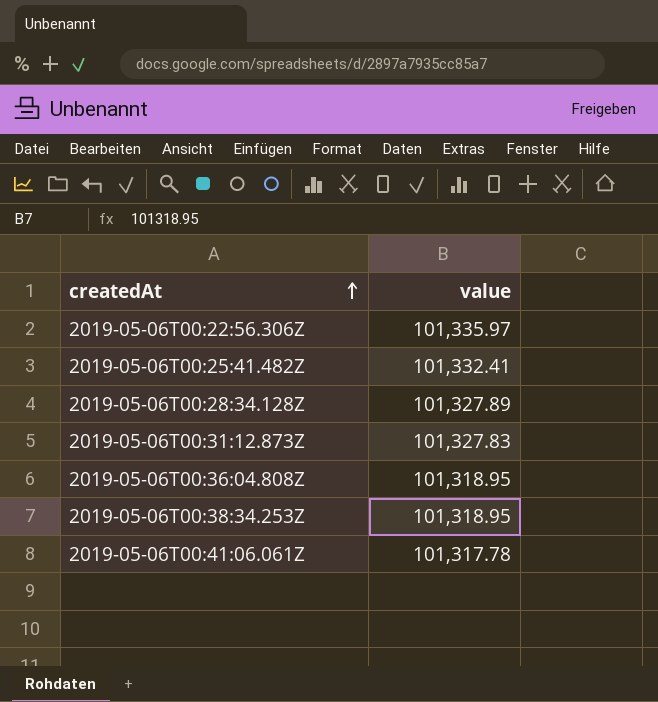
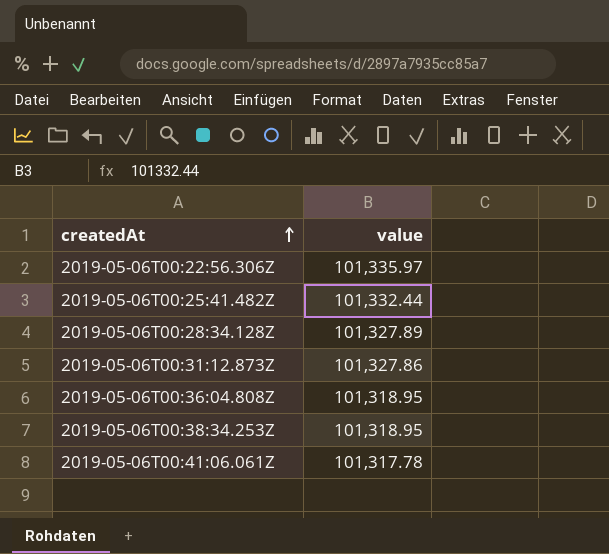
2019-05-06T00:25:41.482Z | value: 101,332.41 -> 101,332.44
2019-05-06T00:31:12.873Z | value: 101,327.83 -> 101,327.86

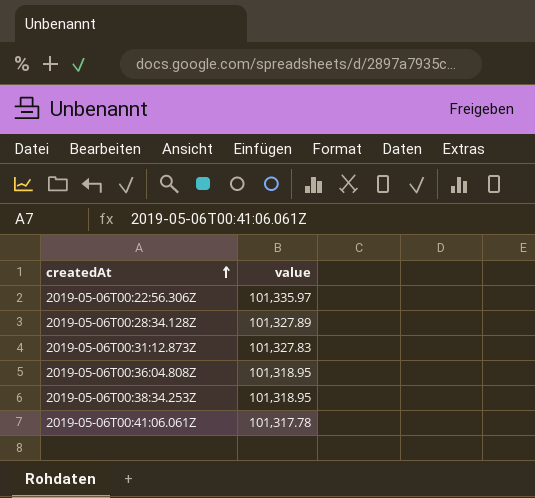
row 2019-05-06T00:25:41.482Z: 101,332.44 -> none
2019-05-06T00:31:12.873Z | value: 101,327.86 -> 101,327.83

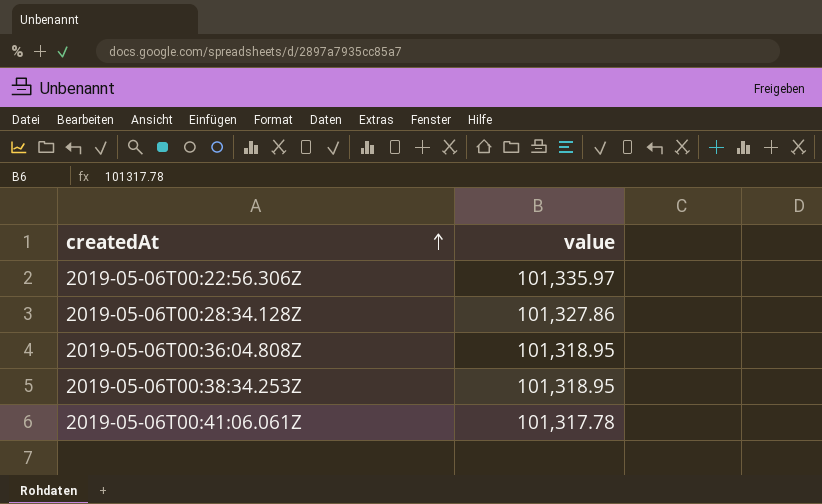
row 2019-05-06T00:31:12.873Z: 101,327.83 -> none
2019-05-06T00:28:34.128Z | value: 101,327.89 -> 101,327.86

